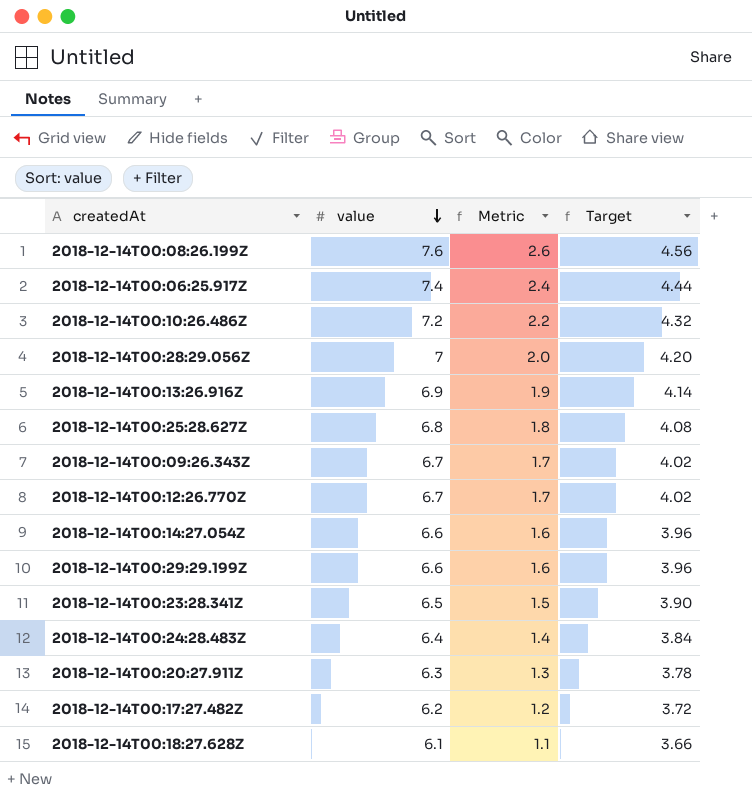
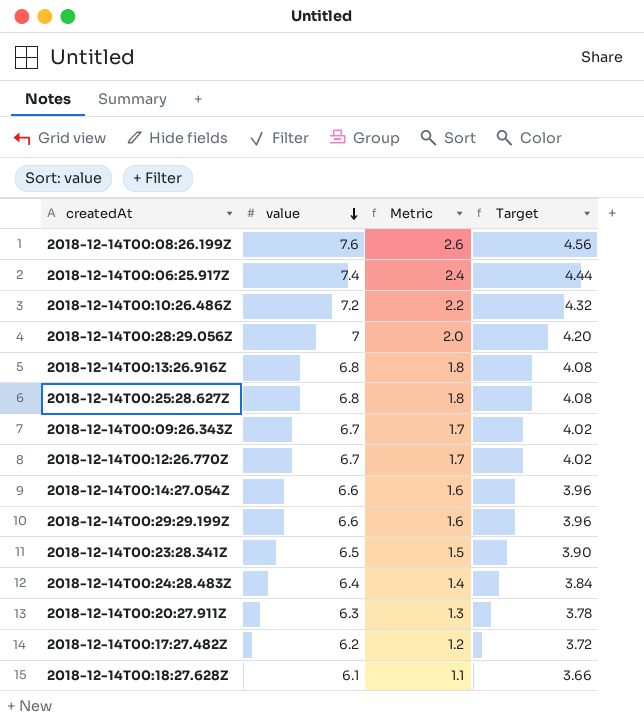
2018-12-14T00:13:26.916Z | value: 6.9 -> 6.8
2018-12-14T00:13:26.916Z | Metric: 1.9 -> 1.8
2018-12-14T00:13:26.916Z | Target: 4.14 -> 4.08

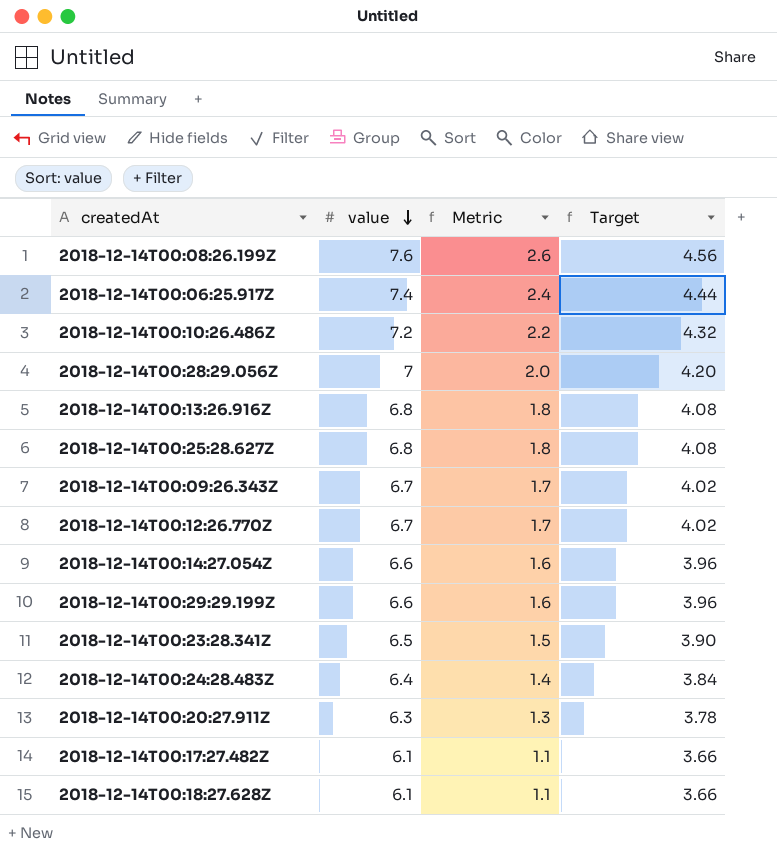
2018-12-14T00:17:27.482Z | value: 6.2 -> 6.1
2018-12-14T00:17:27.482Z | Metric: 1.2 -> 1.1
2018-12-14T00:17:27.482Z | Target: 3.72 -> 3.66

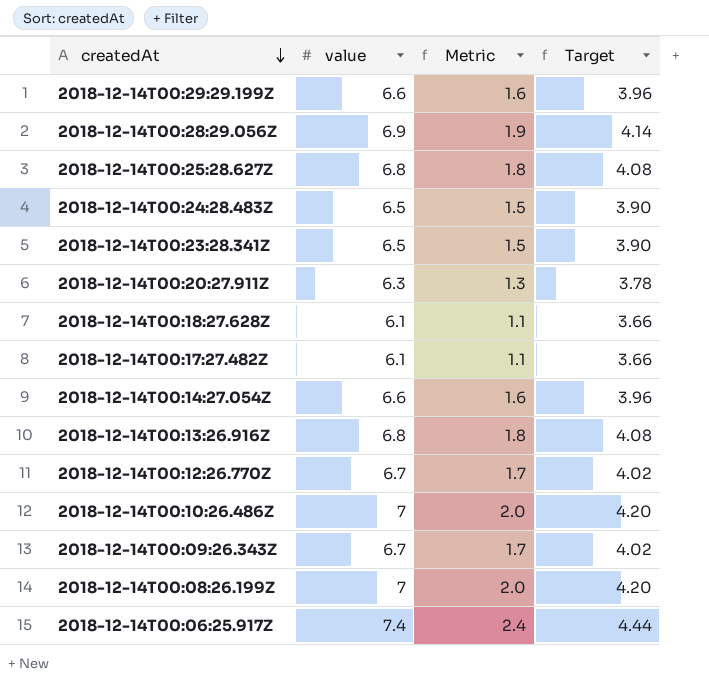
row order: value descending -> createdAt descending
2018-12-14T00:28:29.056Z | value: 7 -> 6.9
2018-12-14T00:28:29.056Z | Metric: 2.0 -> 1.9
2018-12-14T00:28:29.056Z | Target: 4.20 -> 4.14
2018-12-14T00:24:28.483Z | value: 6.4 -> 6.5
2018-12-14T00:24:28.483Z | Metric: 1.4 -> 1.5
2018-12-14T00:24:28.483Z | Target: 3.84 -> 3.90
2018-12-14T00:10:26.486Z | value: 7.2 -> 7
2018-12-14T00:10:26.486Z | Metric: 2.2 -> 2.0
2018-12-14T00:10:26.486Z | Target: 4.32 -> 4.20
2018-12-14T00:08:26.199Z | value: 7.6 -> 7
2018-12-14T00:08:26.199Z | Metric: 2.6 -> 2.0
2018-12-14T00:08:26.199Z | Target: 4.56 -> 4.20

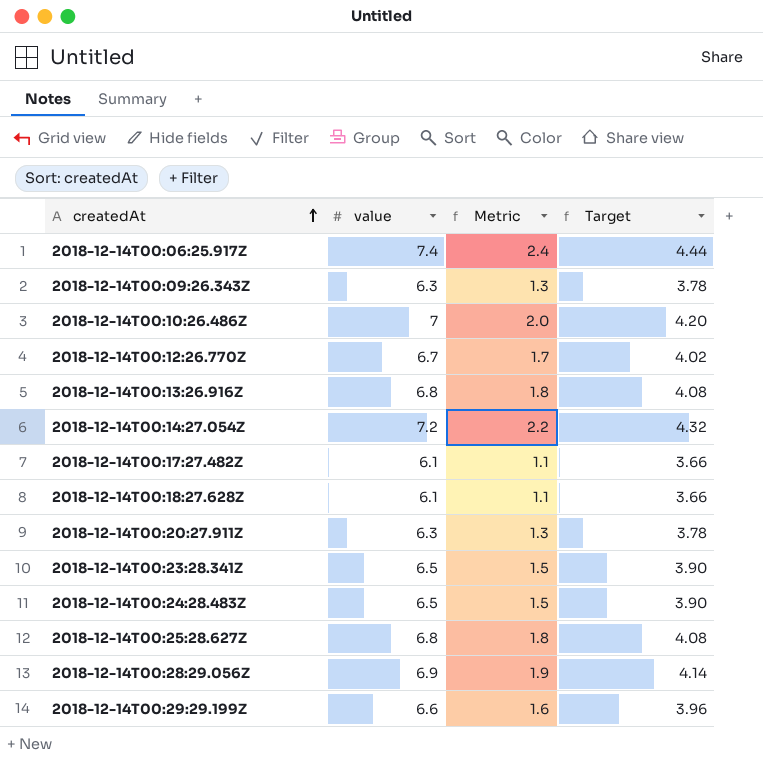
row order: createdAt descending -> createdAt ascending
row 2018-12-14T00:08:26.199Z: 7 | 2.0 | 4.20 -> none
2018-12-14T00:09:26.343Z | value: 6.7 -> 6.3
2018-12-14T00:09:26.343Z | Metric: 1.7 -> 1.3
2018-12-14T00:09:26.343Z | Target: 4.02 -> 3.78
2018-12-14T00:14:27.054Z | value: 6.6 -> 7.2
2018-12-14T00:14:27.054Z | Metric: 1.6 -> 2.2
2018-12-14T00:14:27.054Z | Target: 3.96 -> 4.32

